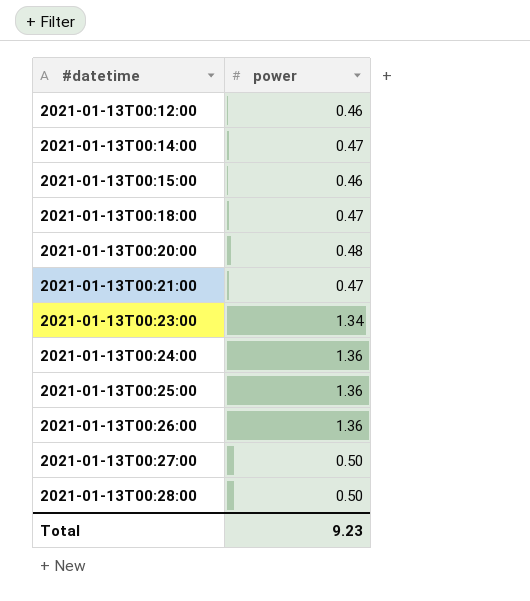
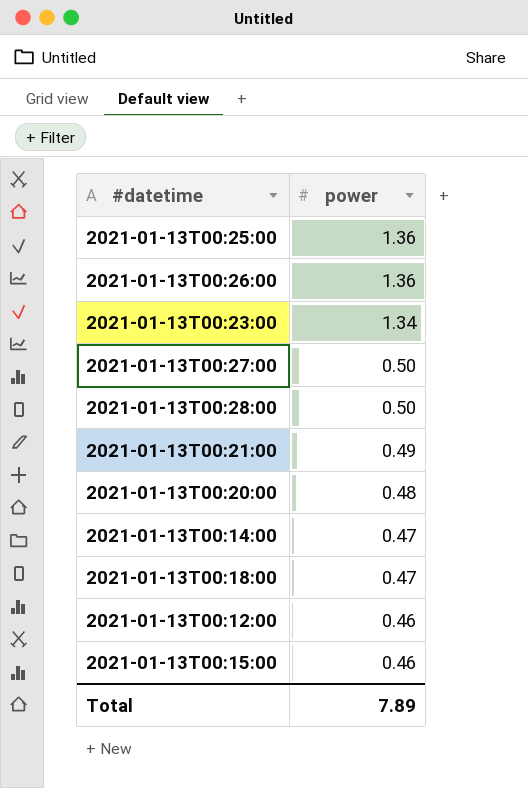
row order: #datetime ascending -> power descending
row 2021-01-13T00:24:00: 1.36 -> none
2021-01-13T00:21:00 | power: 0.47 -> 0.49
Total | power: 9.23 -> 7.89

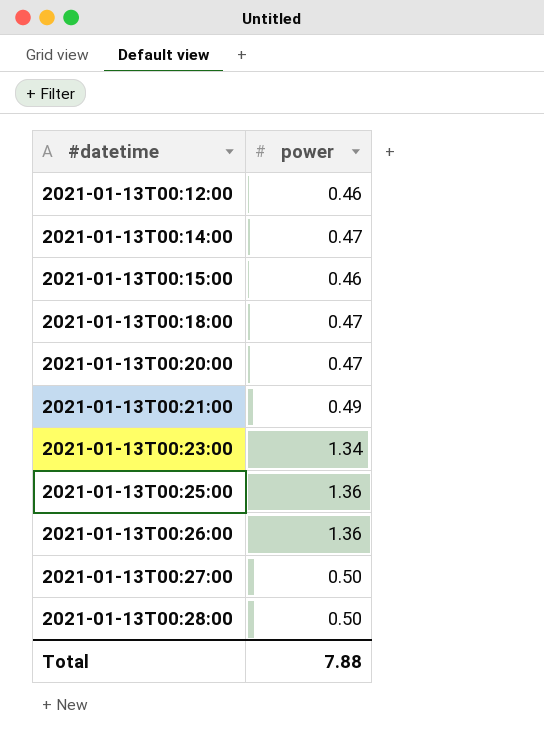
row order: power descending -> #datetime ascending
2021-01-13T00:20:00 | power: 0.48 -> 0.47
Total | power: 7.89 -> 7.88

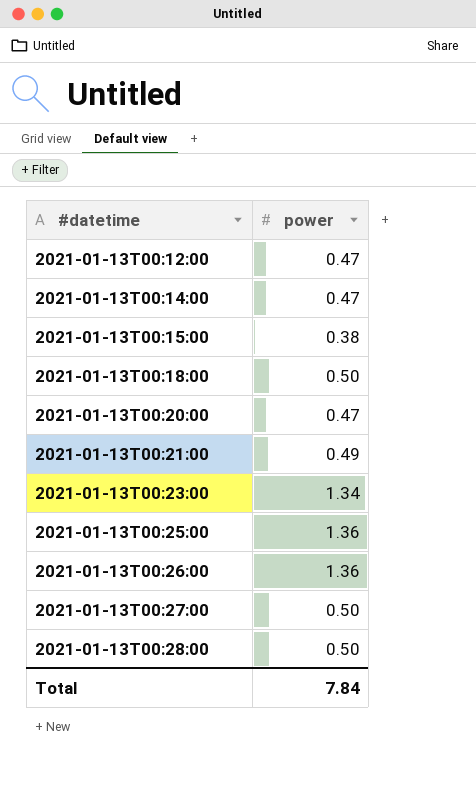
2021-01-13T00:12:00 | power: 0.46 -> 0.47
2021-01-13T00:15:00 | power: 0.46 -> 0.38
2021-01-13T00:18:00 | power: 0.47 -> 0.50
Total | power: 7.88 -> 7.84

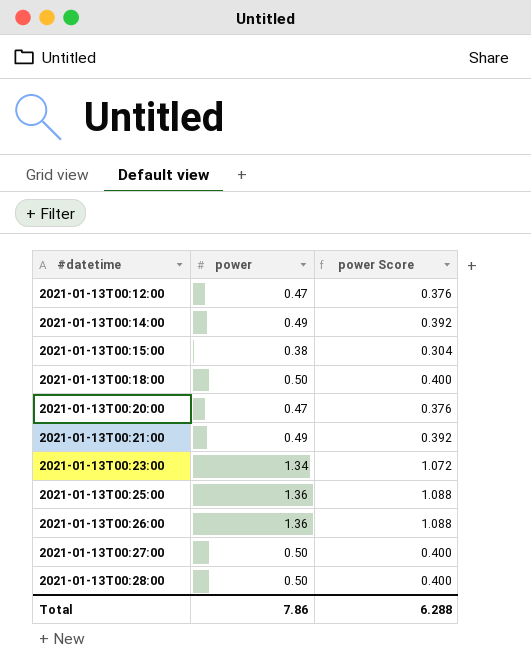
column power Score | formula: none -> [power] * 0.8
2021-01-13T00:14:00 | power: 0.47 -> 0.49
Total | power: 7.84 -> 7.86

